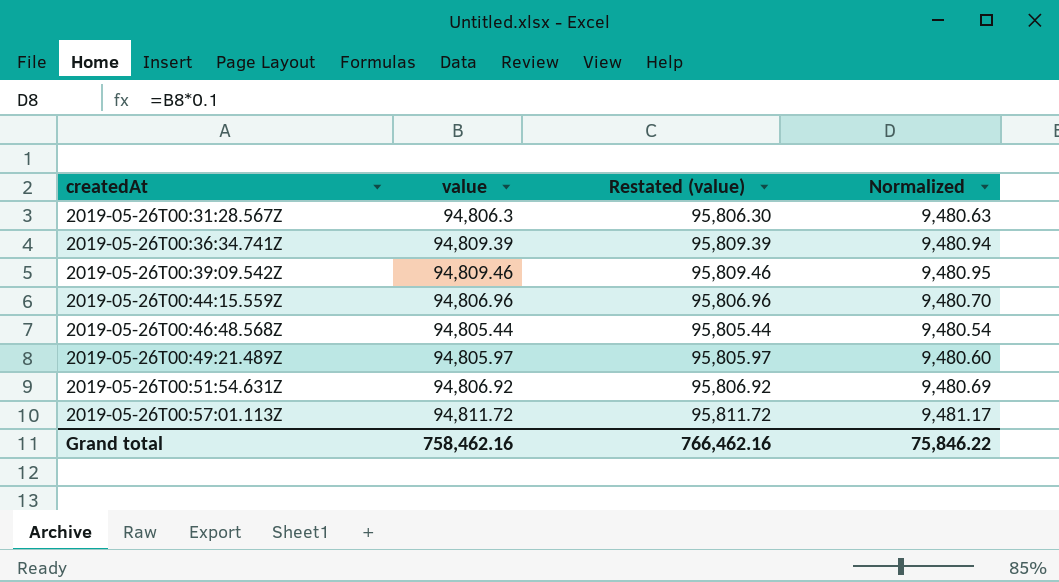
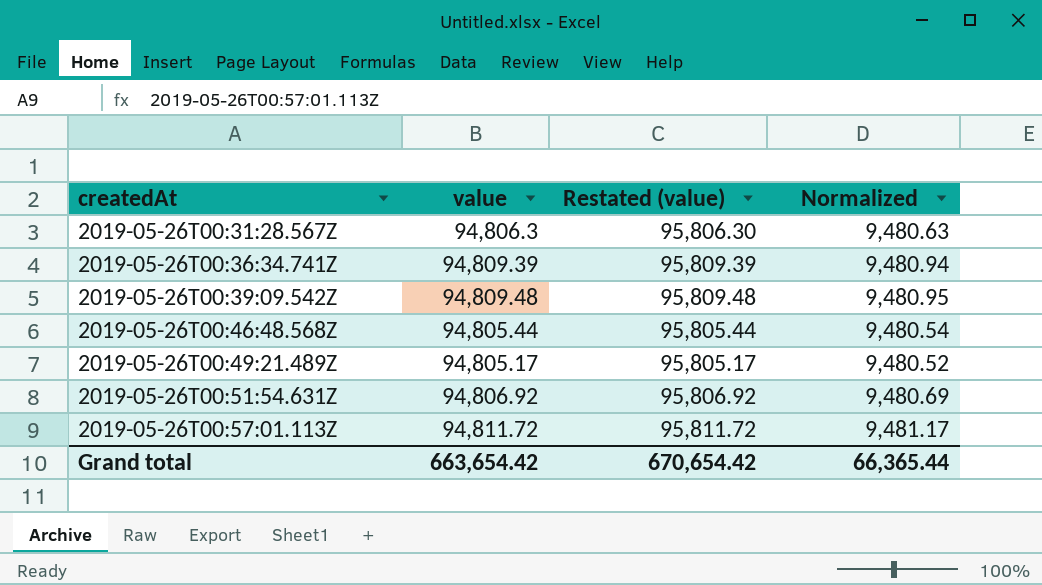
row 2019-05-26T00:44:15.559Z: 94,806.96 | 95,806.96 | 9,480.70 -> none
2019-05-26T00:39:09.542Z | value: 94,809.46 -> 94,809.48
2019-05-26T00:39:09.542Z | Restated (value): 95,809.46 -> 95,809.48
2019-05-26T00:49:21.489Z | value: 94,805.97 -> 94,805.17
2019-05-26T00:49:21.489Z | Restated (value): 95,805.97 -> 95,805.17
2019-05-26T00:49:21.489Z | Normalized: 9,480.60 -> 9,480.52
Grand total | value: 758,462.16 -> 663,654.42
Grand total | Restated (value): 766,462.16 -> 670,654.42
Grand total | Normalized: 75,846.22 -> 66,365.44

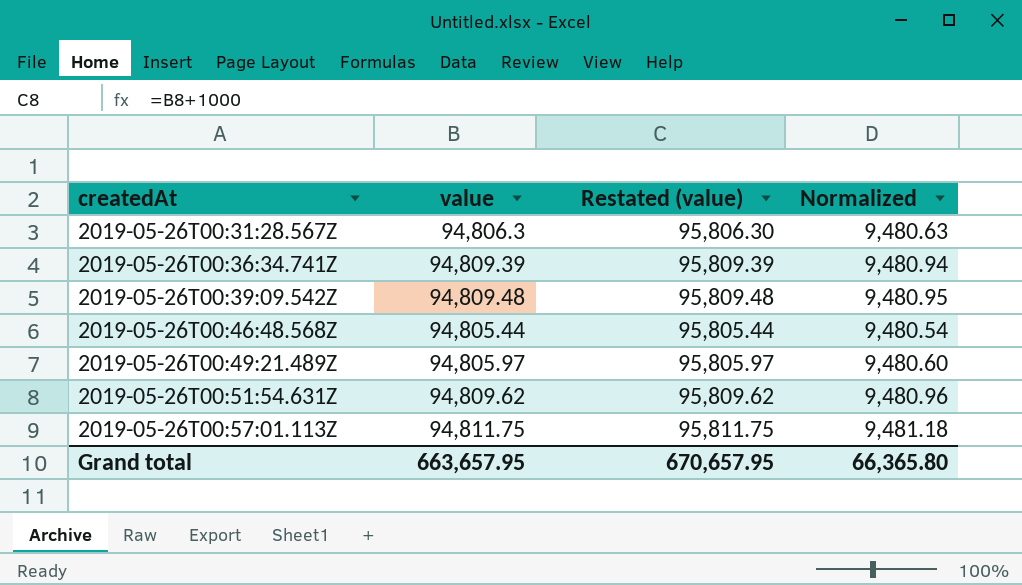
2019-05-26T00:49:21.489Z | value: 94,805.17 -> 94,805.97
2019-05-26T00:49:21.489Z | Restated (value): 95,805.17 -> 95,805.97
2019-05-26T00:49:21.489Z | Normalized: 9,480.52 -> 9,480.60
2019-05-26T00:51:54.631Z | value: 94,806.92 -> 94,809.62
2019-05-26T00:51:54.631Z | Restated (value): 95,806.92 -> 95,809.62
2019-05-26T00:51:54.631Z | Normalized: 9,480.69 -> 9,480.96
2019-05-26T00:57:01.113Z | value: 94,811.72 -> 94,811.75
2019-05-26T00:57:01.113Z | Restated (value): 95,811.72 -> 95,811.75
2019-05-26T00:57:01.113Z | Normalized: 9,481.17 -> 9,481.18
Grand total | value: 663,654.42 -> 663,657.95
Grand total | Restated (value): 670,654.42 -> 670,657.95
Grand total | Normalized: 66,365.44 -> 66,365.80

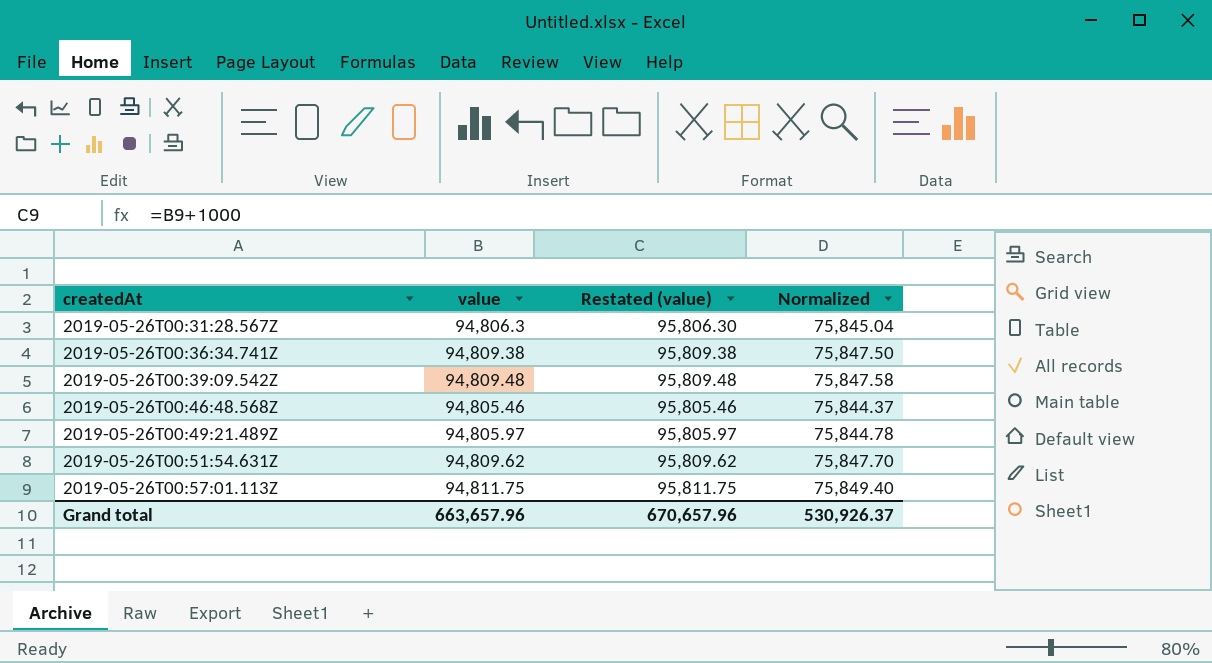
column Normalized | formula: [value] * 0.1 -> [value] * 0.8
2019-05-26T00:36:34.741Z | value: 94,809.39 -> 94,809.38
2019-05-26T00:36:34.741Z | Restated (value): 95,809.39 -> 95,809.38
2019-05-26T00:46:48.568Z | value: 94,805.44 -> 94,805.46
2019-05-26T00:46:48.568Z | Restated (value): 95,805.44 -> 95,805.46
Grand total | value: 663,657.95 -> 663,657.96
Grand total | Restated (value): 670,657.95 -> 670,657.96
Grand total | Normalized: 66,365.80 -> 530,926.37

